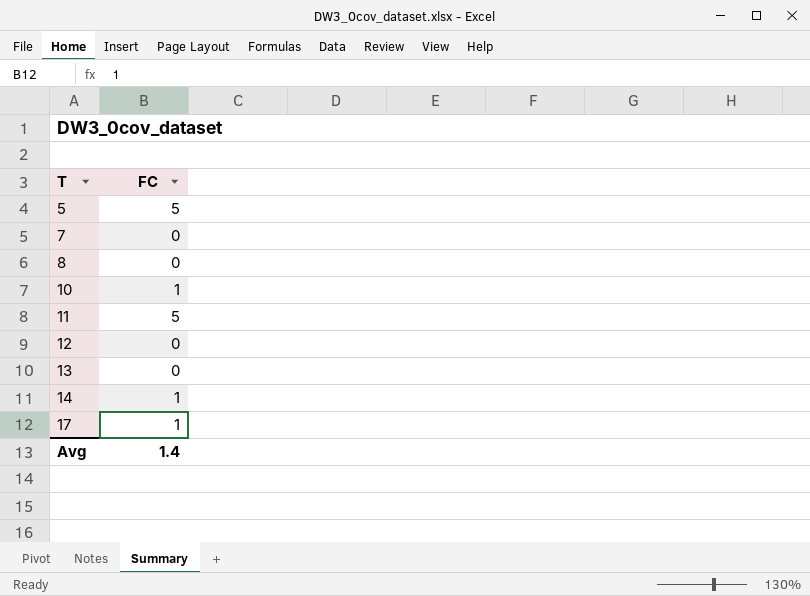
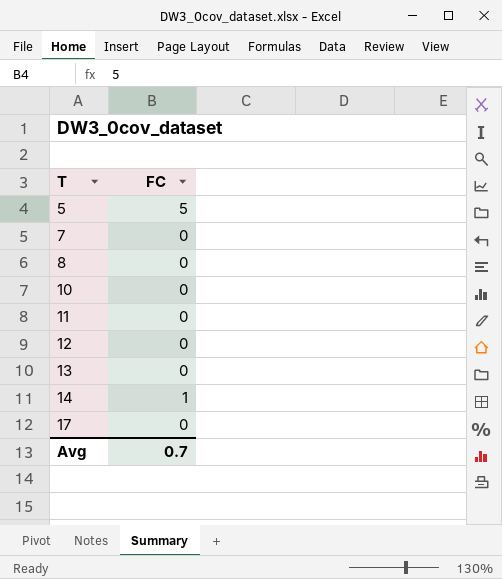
10 | FC: 1 -> 0
11 | FC: 5 -> 0
17 | FC: 1 -> 0
Avg | FC: 1.4 -> 0.7

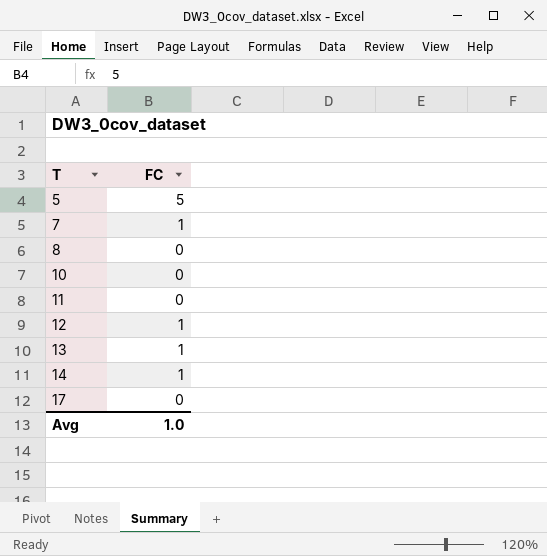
7 | FC: 0 -> 1
12 | FC: 0 -> 1
13 | FC: 0 -> 1
Avg | FC: 0.7 -> 1.0

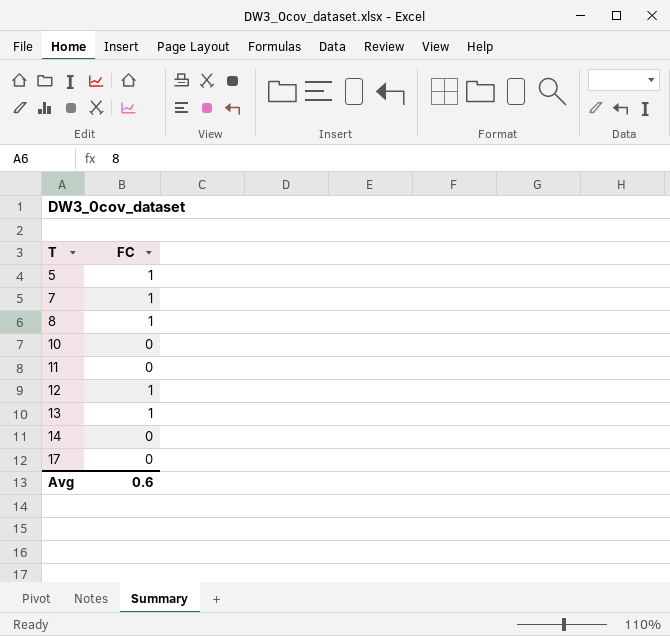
5 | FC: 5 -> 1
8 | FC: 0 -> 1
14 | FC: 1 -> 0
Avg | FC: 1.0 -> 0.6

